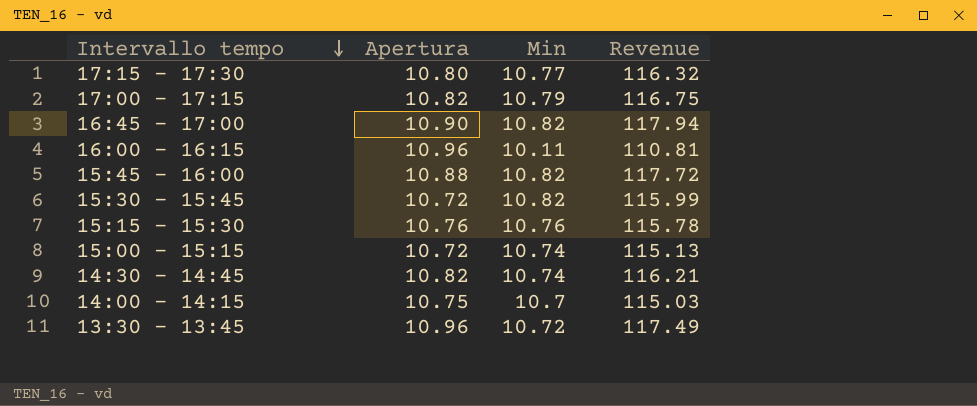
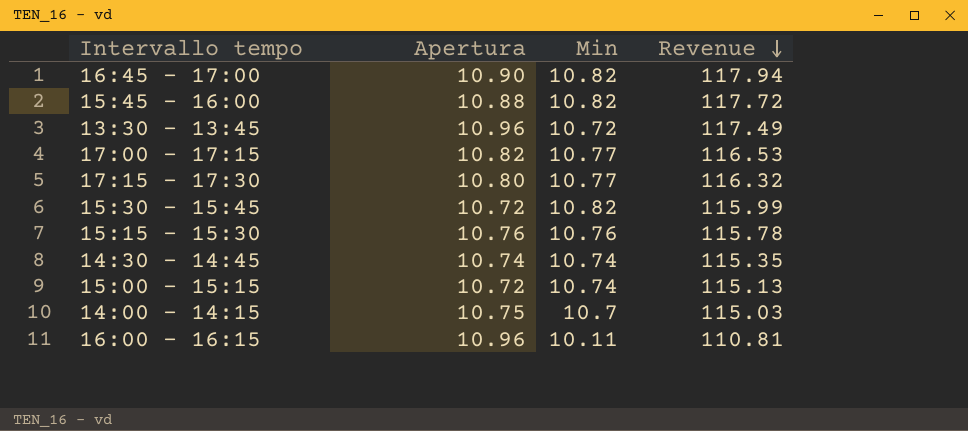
row order: Intervallo tempo descending -> Revenue descending
17:00 - 17:15 | Min: 10.79 -> 10.77
17:00 - 17:15 | Revenue: 116.75 -> 116.53
14:30 - 14:45 | Apertura: 10.82 -> 10.74
14:30 - 14:45 | Revenue: 116.21 -> 115.35

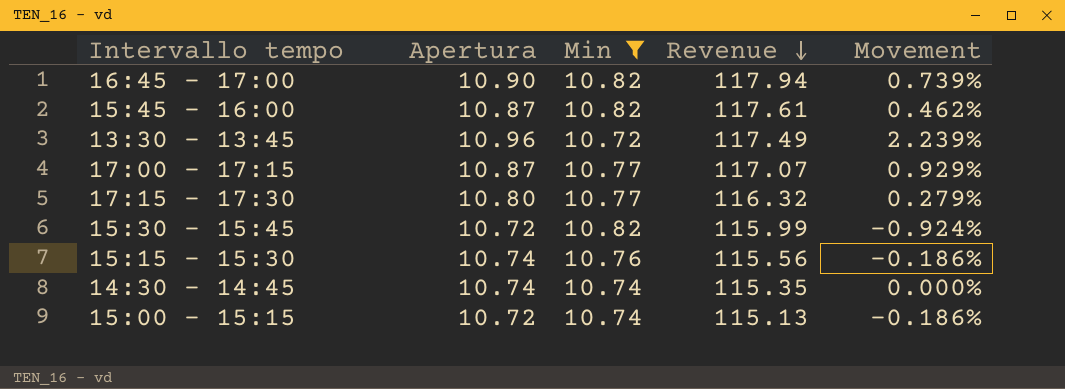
filter: none -> Min >= 10.72
column Movement | formula: none -> ([Apertura] - [Min]) / [Min]
15:45 - 16:00 | Apertura: 10.88 -> 10.87
15:45 - 16:00 | Revenue: 117.72 -> 117.61
17:00 - 17:15 | Apertura: 10.82 -> 10.87
17:00 - 17:15 | Revenue: 116.53 -> 117.07
15:15 - 15:30 | Apertura: 10.76 -> 10.74
15:15 - 15:30 | Revenue: 115.78 -> 115.56

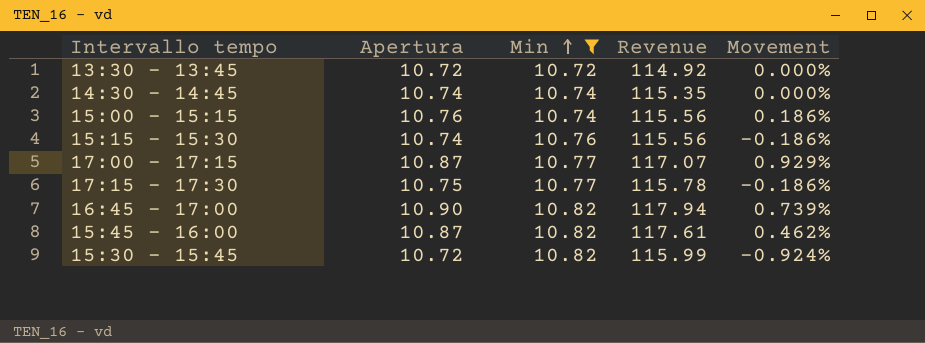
row order: Revenue descending -> Min ascending
13:30 - 13:45 | Apertura: 10.96 -> 10.72
13:30 - 13:45 | Revenue: 117.49 -> 114.92
13:30 - 13:45 | Movement: 2.239% -> 0.000%
15:00 - 15:15 | Apertura: 10.72 -> 10.76
15:00 - 15:15 | Revenue: 115.13 -> 115.56
15:00 - 15:15 | Movement: -0.186% -> 0.186%
17:15 - 17:30 | Apertura: 10.80 -> 10.75
17:15 - 17:30 | Revenue: 116.32 -> 115.78
17:15 - 17:30 | Movement: 0.279% -> -0.186%

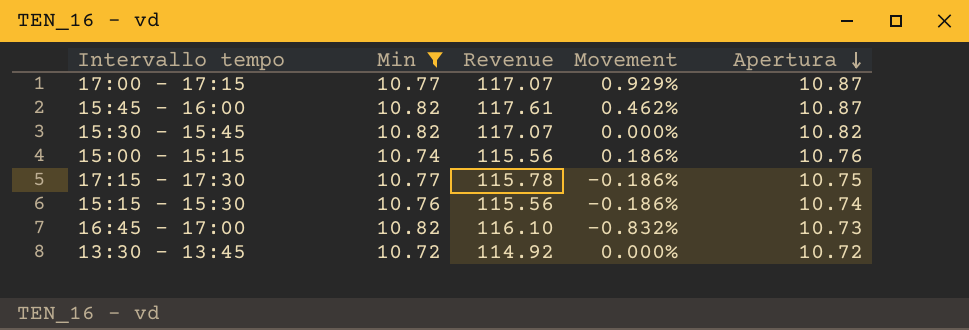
row order: Min ascending -> Apertura descending
column Apertura | position: 2 -> 5
row 14:30 - 14:45: 10.74 | 10.74 | 115.35 | 0.000% -> none
15:30 - 15:45 | Revenue: 115.99 -> 117.07
15:30 - 15:45 | Movement: -0.924% -> 0.000%
15:30 - 15:45 | Apertura: 10.72 -> 10.82
16:45 - 17:00 | Revenue: 117.94 -> 116.10
16:45 - 17:00 | Movement: 0.739% -> -0.832%
16:45 - 17:00 | Apertura: 10.90 -> 10.73

